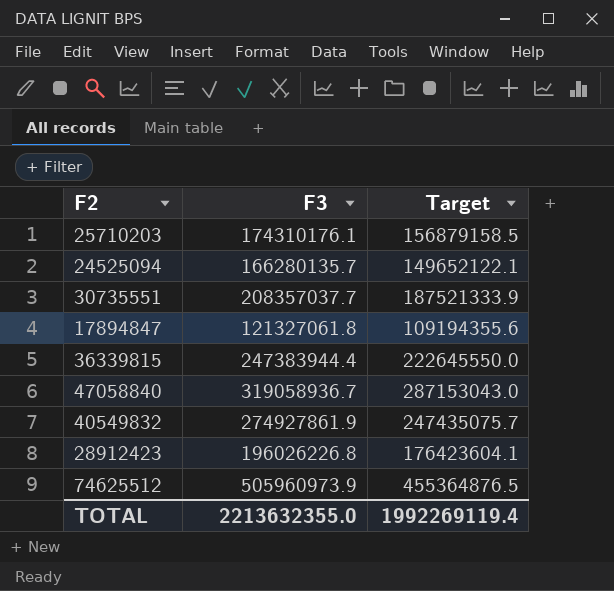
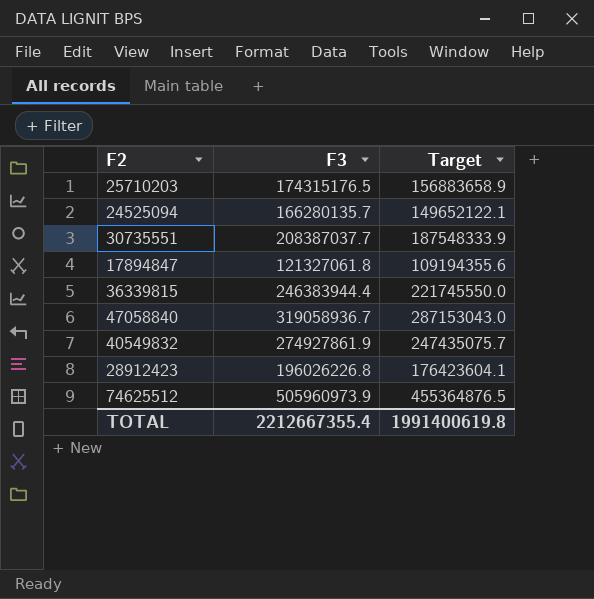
25710203 | F3: 174310176.1 -> 174315176.5
25710203 | Target: 156879158.5 -> 156883658.9
30735551 | F3: 208357037.7 -> 208387037.7
30735551 | Target: 187521333.9 -> 187548333.9
36339815 | F3: 247383944.4 -> 246383944.4
36339815 | Target: 222645550.0 -> 221745550.0
TOTAL | F3: 2213632355.0 -> 2212667355.4
TOTAL | Target: 1992269119.4 -> 1991400619.8

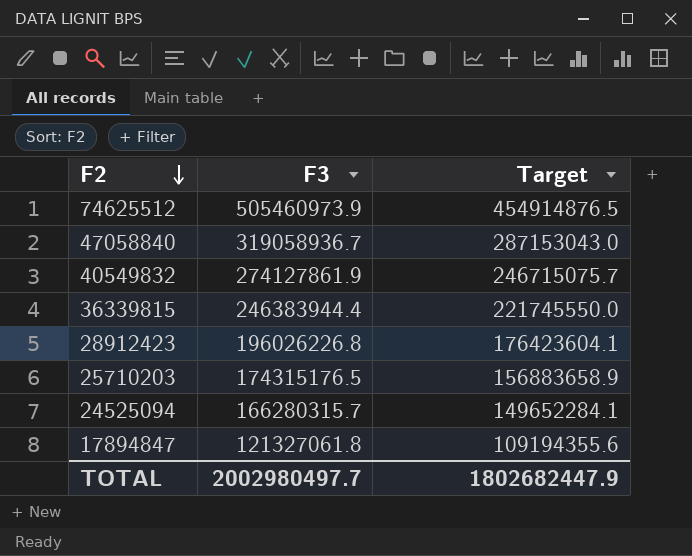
row order: none -> F2 descending
row 30735551: 208387037.7 | 187548333.9 -> none
74625512 | F3: 505960973.9 -> 505460973.9
74625512 | Target: 455364876.5 -> 454914876.5
40549832 | F3: 274927861.9 -> 274127861.9
40549832 | Target: 247435075.7 -> 246715075.7
24525094 | F3: 166280135.7 -> 166280315.7
24525094 | Target: 149652122.1 -> 149652284.1
TOTAL | F3: 2212667355.4 -> 2002980497.7
TOTAL | Target: 1991400619.8 -> 1802682447.9

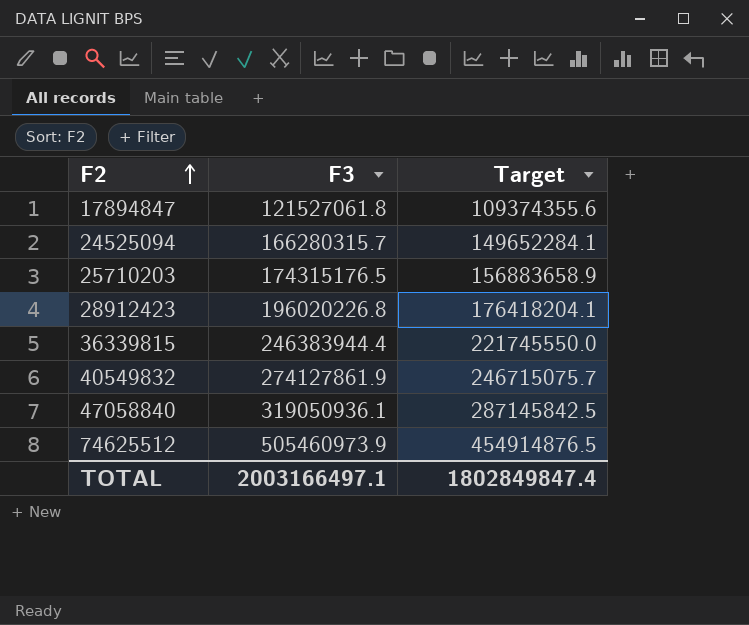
row order: F2 descending -> F2 ascending
17894847 | F3: 121327061.8 -> 121527061.8
17894847 | Target: 109194355.6 -> 109374355.6
28912423 | F3: 196026226.8 -> 196020226.8
28912423 | Target: 176423604.1 -> 176418204.1
47058840 | F3: 319058936.7 -> 319050936.1
47058840 | Target: 287153043.0 -> 287145842.5
TOTAL | F3: 2002980497.7 -> 2003166497.1
TOTAL | Target: 1802682447.9 -> 1802849847.4

